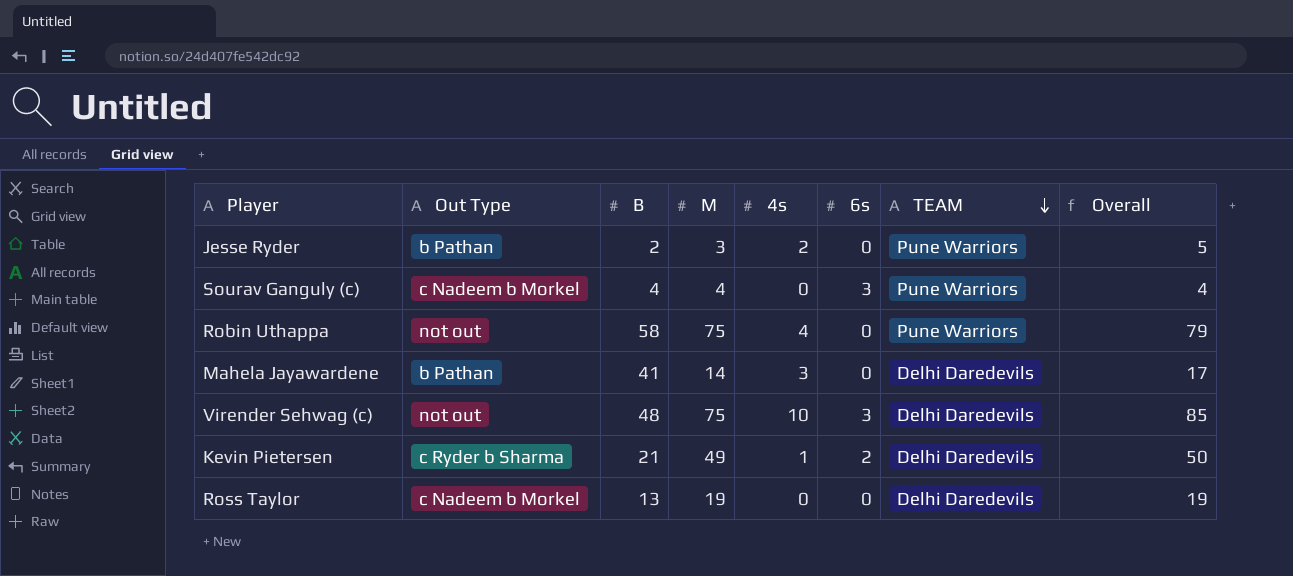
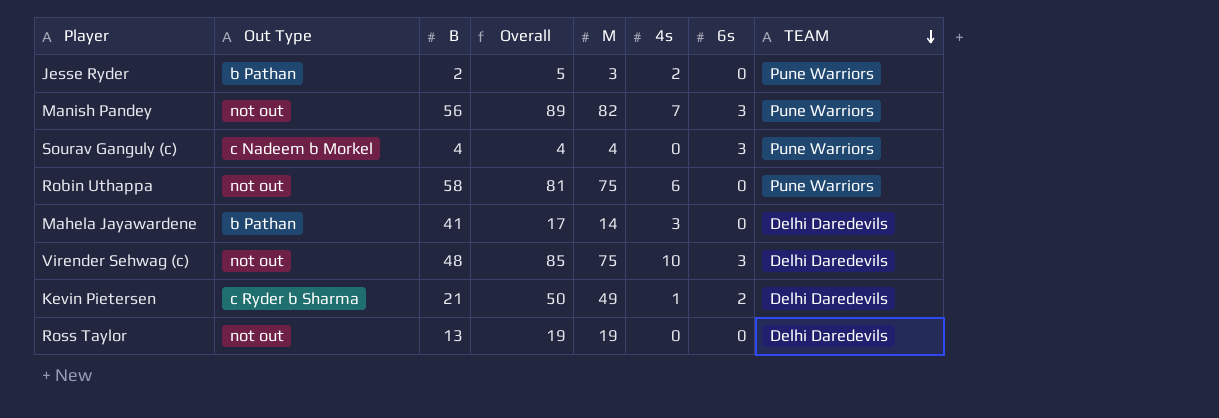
column Overall | position: 8 -> 4
row Manish Pandey: none -> not out | 56 | 89 | 82 | 7 | 3 | Pune Warriors
Robin Uthappa | Overall: 79 -> 81
Robin Uthappa | 4s: 4 -> 6
Ross Taylor | Out Type: c Nadeem b Morkel -> not out

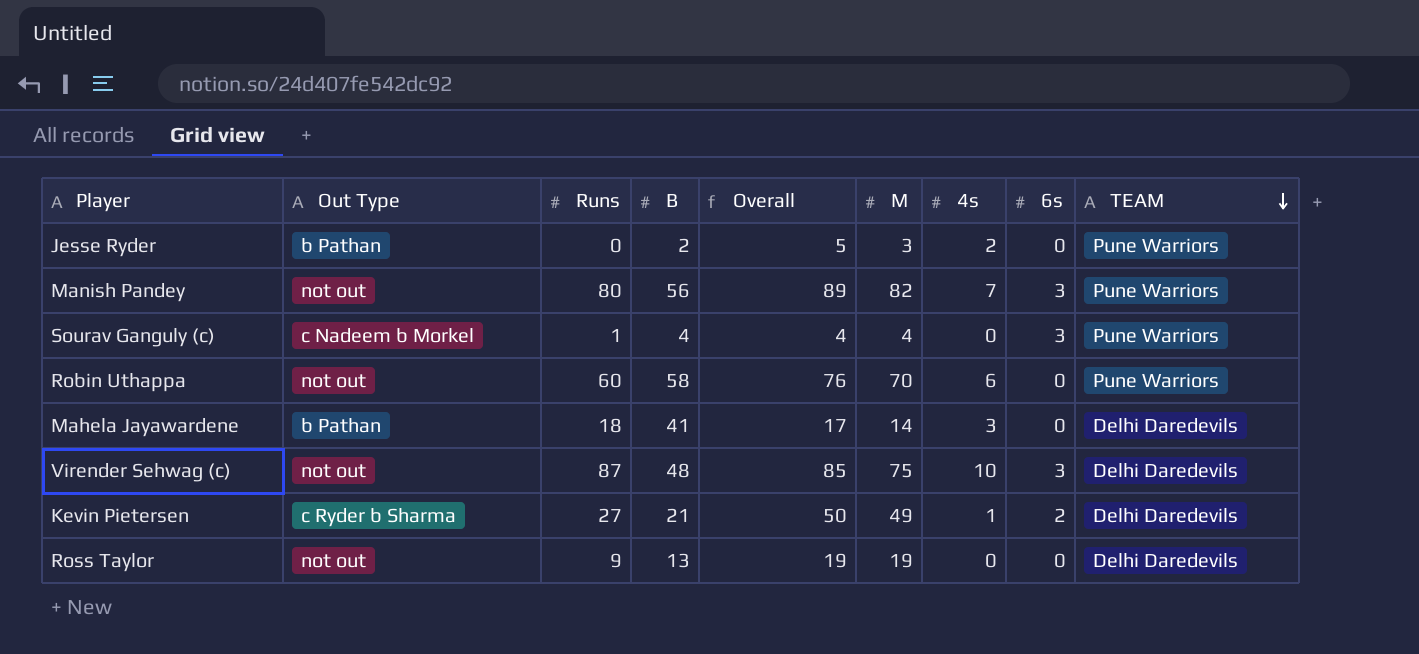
column Runs | position: none -> 3
Robin Uthappa | Overall: 81 -> 76
Robin Uthappa | M: 75 -> 70

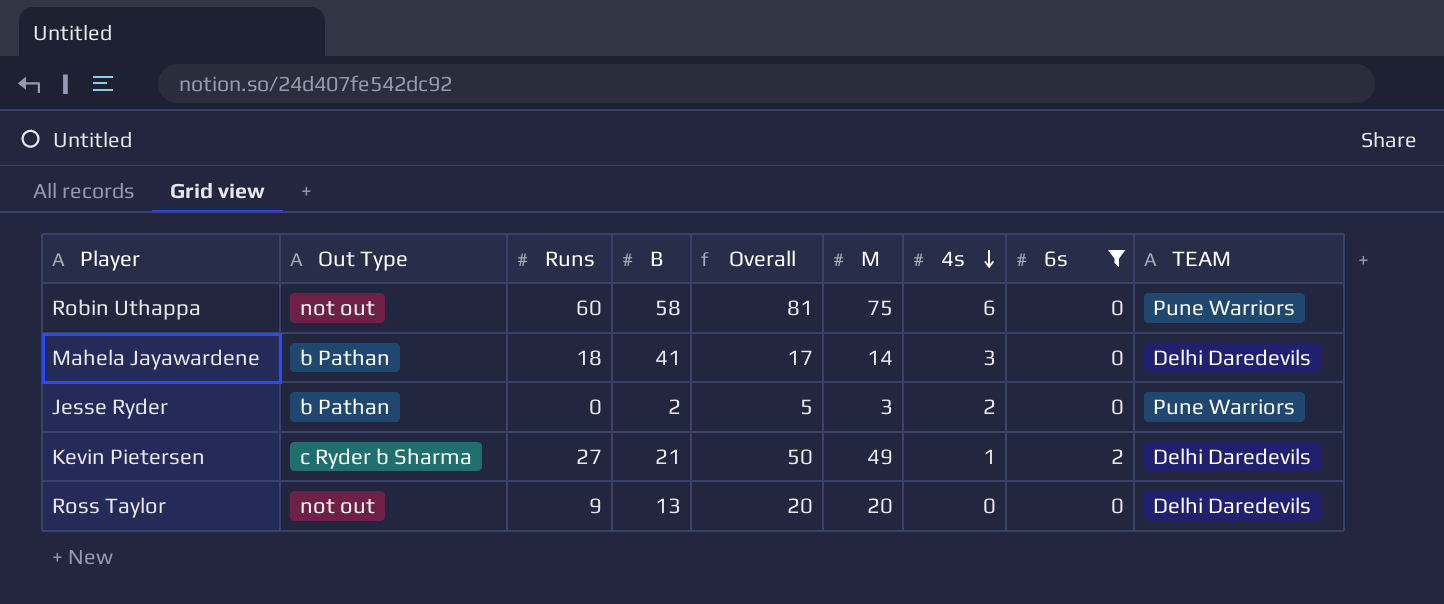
filter: none -> 6s != 3
row order: TEAM descending -> 4s descending
Robin Uthappa | Overall: 76 -> 81
Robin Uthappa | M: 70 -> 75
Ross Taylor | Overall: 19 -> 20
Ross Taylor | M: 19 -> 20

